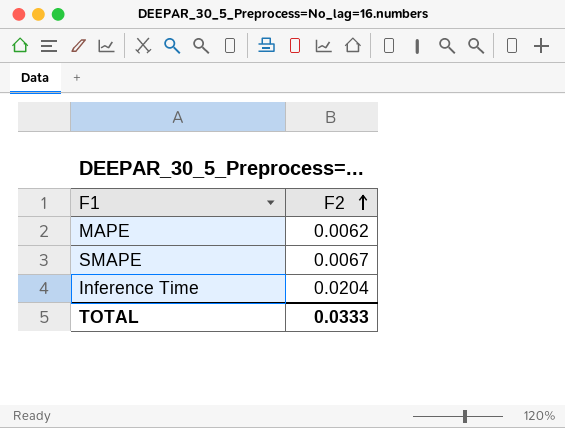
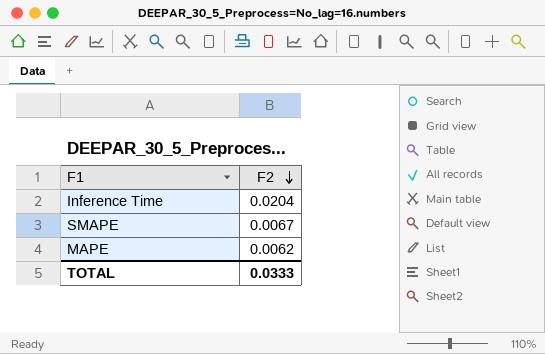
row order: F2 ascending -> F2 descending

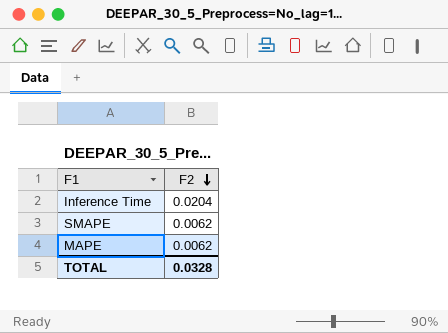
SMAPE | F2: 0.0067 -> 0.0062
TOTAL | F2: 0.0333 -> 0.0328

